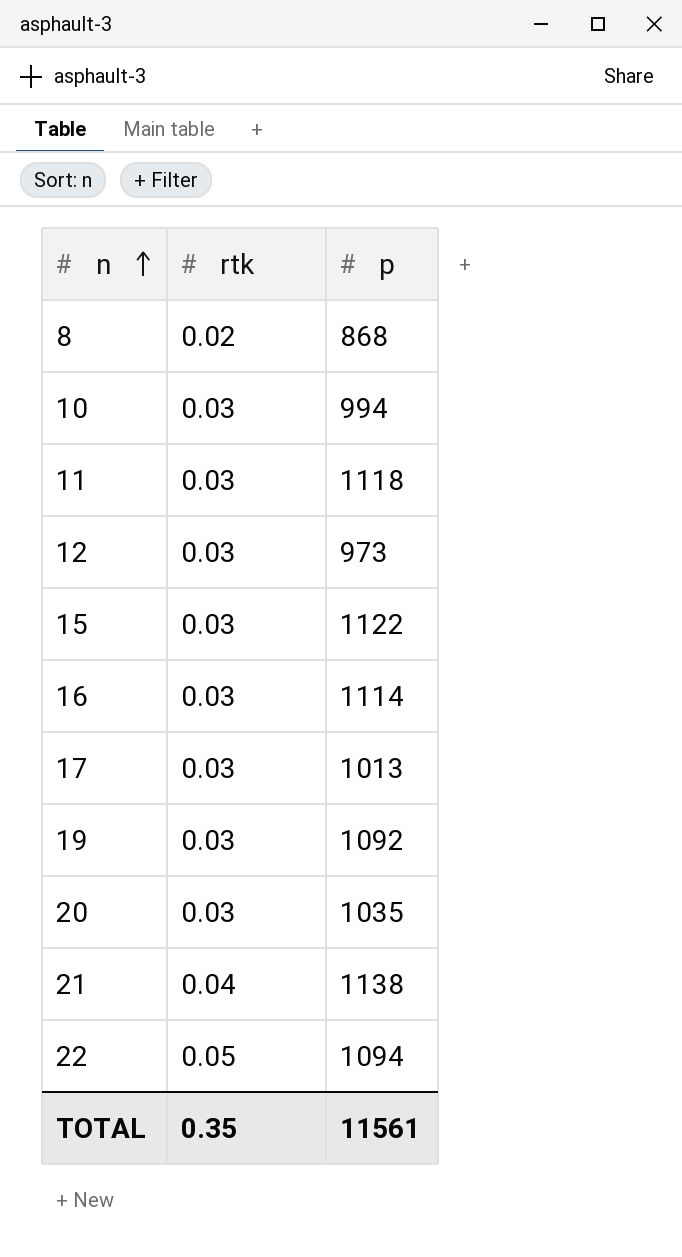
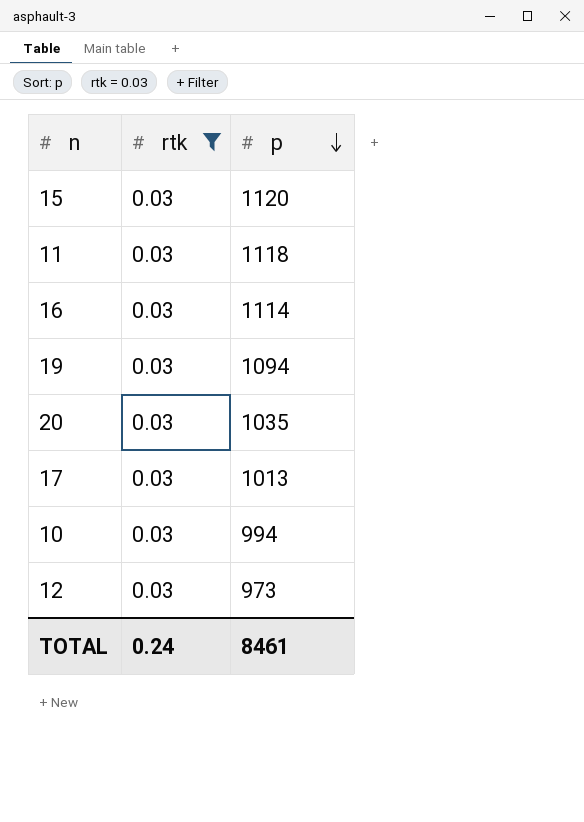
filter: none -> rtk = 0.03
row order: n ascending -> p descending
15 | p: 1122 -> 1120
19 | p: 1092 -> 1094
TOTAL | rtk: 0.35 -> 0.24
TOTAL | p: 11561 -> 8461

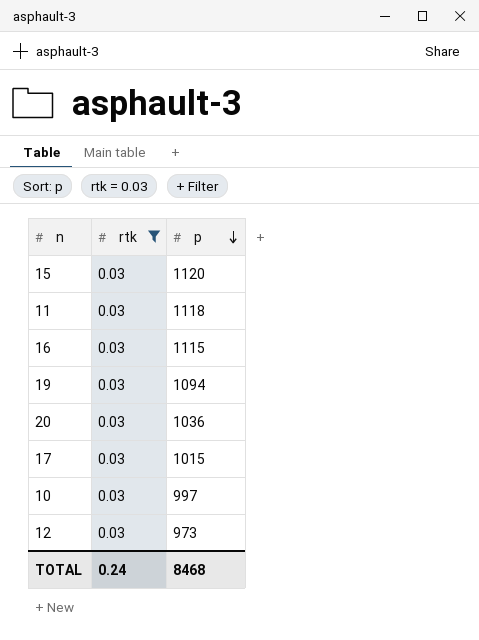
16 | p: 1114 -> 1115
20 | p: 1035 -> 1036
17 | p: 1013 -> 1015
10 | p: 994 -> 997
TOTAL | p: 8461 -> 8468

